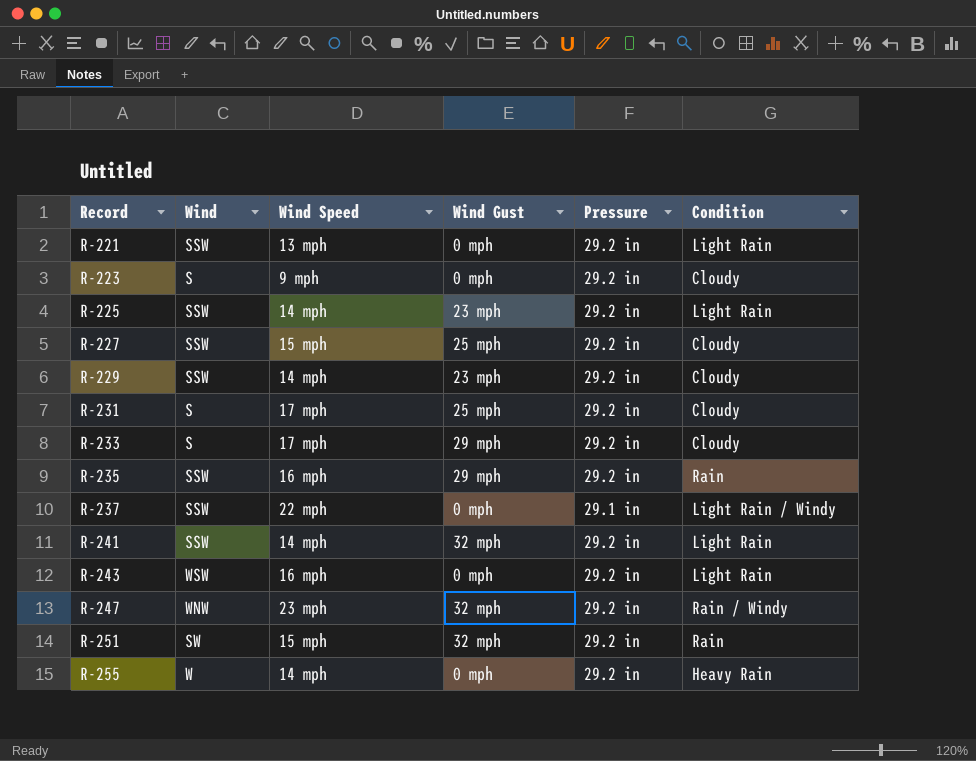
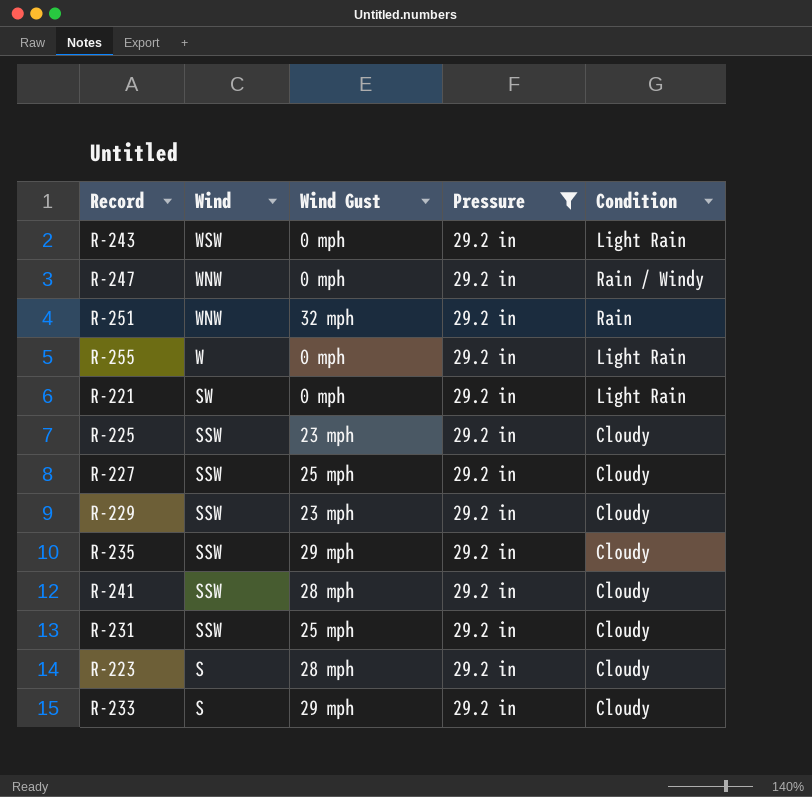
filter: none -> Pressure = 29.2 in
row order: Record ascending -> Wind descending
column Wind Speed | position: 3 -> none
R-247 | Wind Gust: 32 mph -> 0 mph
R-251 | Wind: SW -> WNW
R-255 | Condition: Heavy Rain -> Light Rain
R-221 | Wind: SSW -> SW
R-225 | Condition: Light Rain -> Cloudy
R-235 | Condition: Rain -> Cloudy
R-241 | Wind Gust: 32 mph -> 28 mph
R-241 | Condition: Light Rain -> Cloudy
R-231 | Wind: S -> SSW
R-223 | Wind Gust: 0 mph -> 28 mph

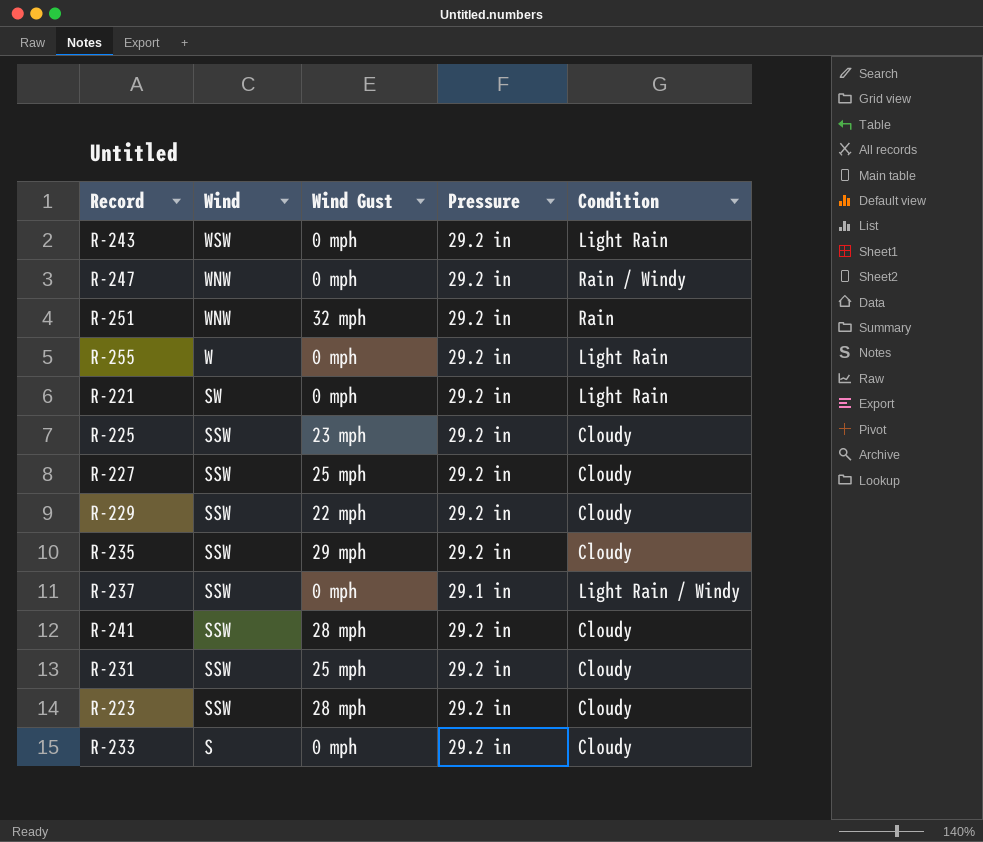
filter: Pressure = 29.2 in -> none
R-229 | Wind Gust: 23 mph -> 22 mph
R-223 | Wind: S -> SSW
R-233 | Wind Gust: 29 mph -> 0 mph

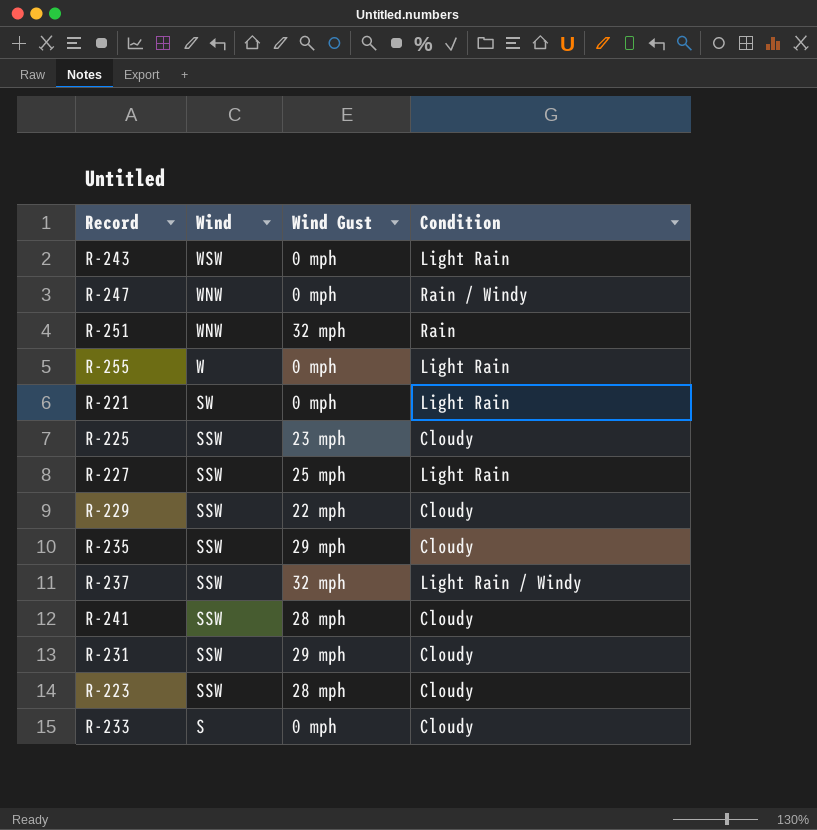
column Pressure | position: 4 -> none
R-227 | Condition: Cloudy -> Light Rain
R-237 | Wind Gust: 0 mph -> 32 mph
R-231 | Wind Gust: 25 mph -> 29 mph

